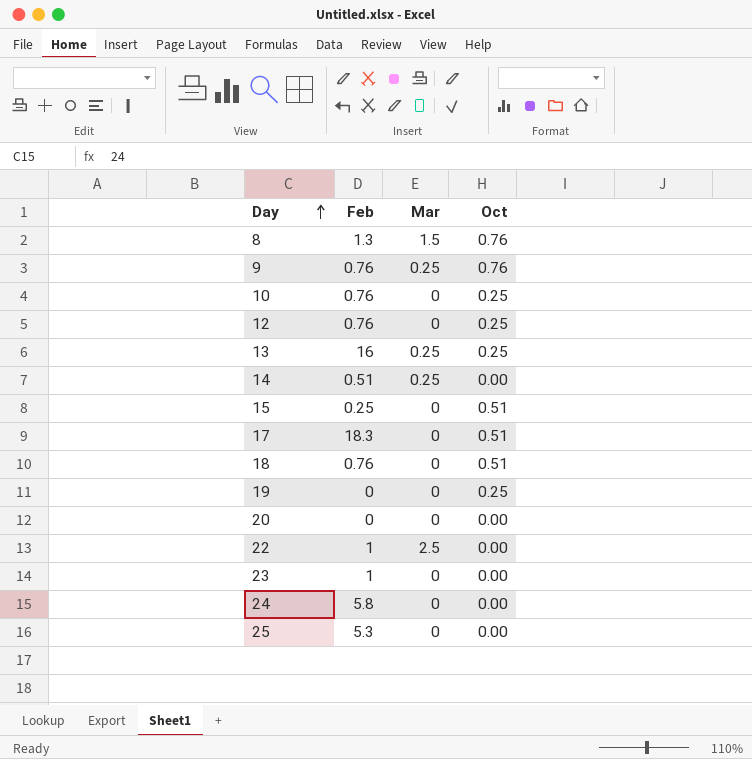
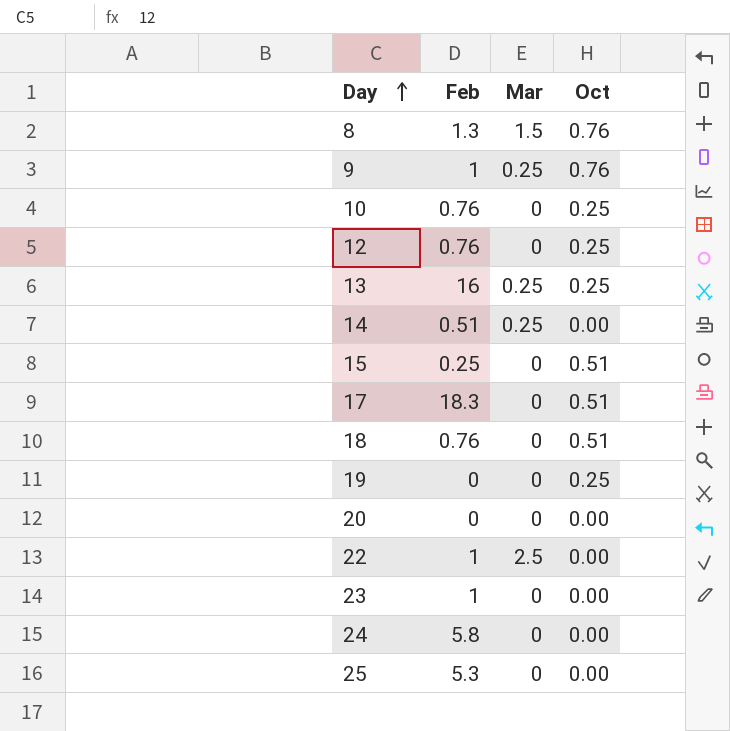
9 | Feb: 0.76 -> 1

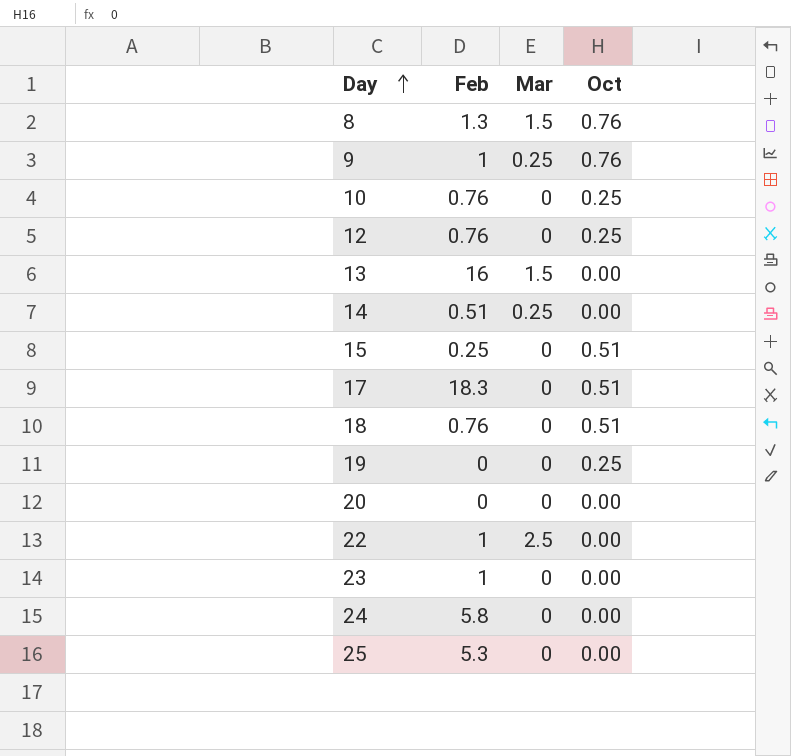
13 | Mar: 0.25 -> 1.5
13 | Oct: 0.25 -> 0.00

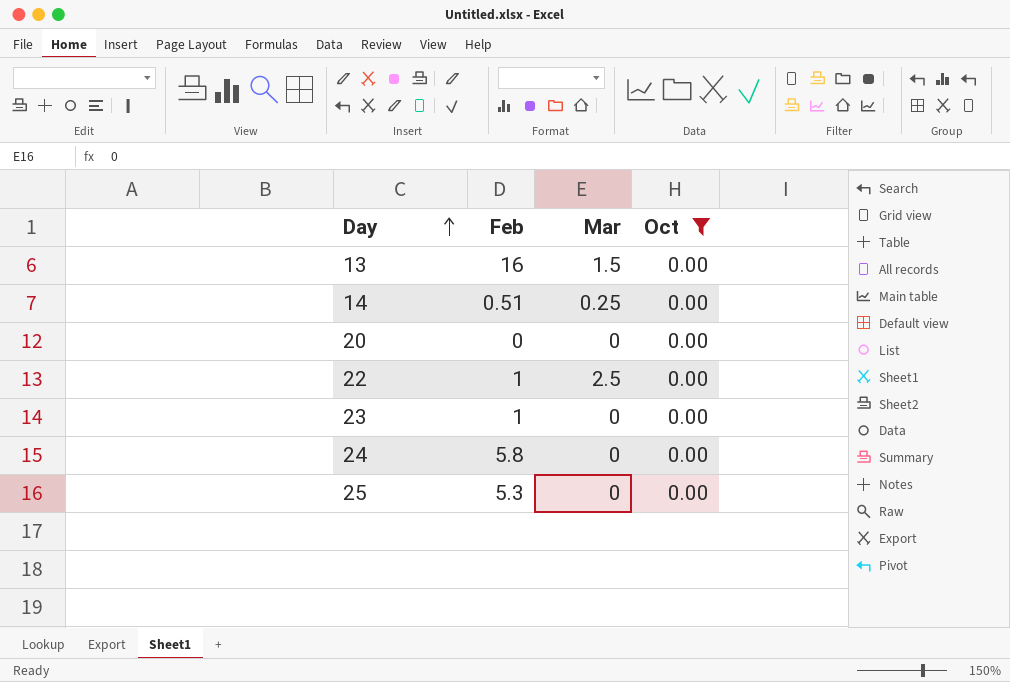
filter: none -> Oct = 0.00

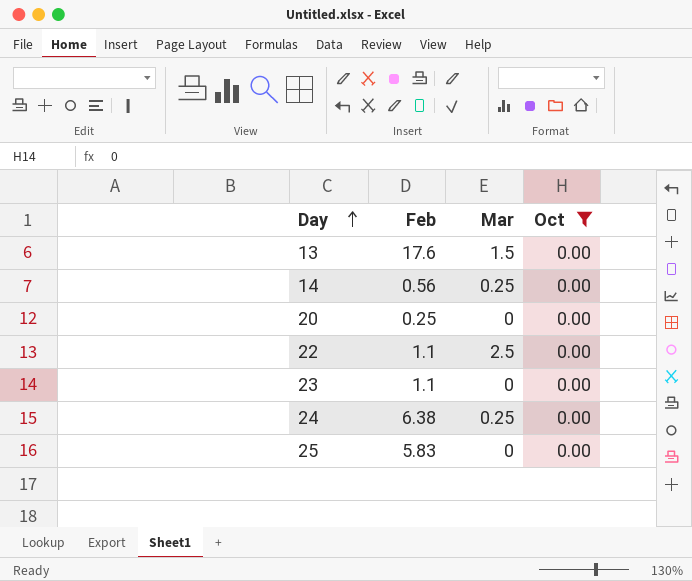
13 | Feb: 16 -> 17.6
14 | Feb: 0.51 -> 0.56
20 | Feb: 0 -> 0.25
22 | Feb: 1 -> 1.1
23 | Feb: 1 -> 1.1
24 | Feb: 5.8 -> 6.38
24 | Mar: 0 -> 0.25
25 | Feb: 5.3 -> 5.83

